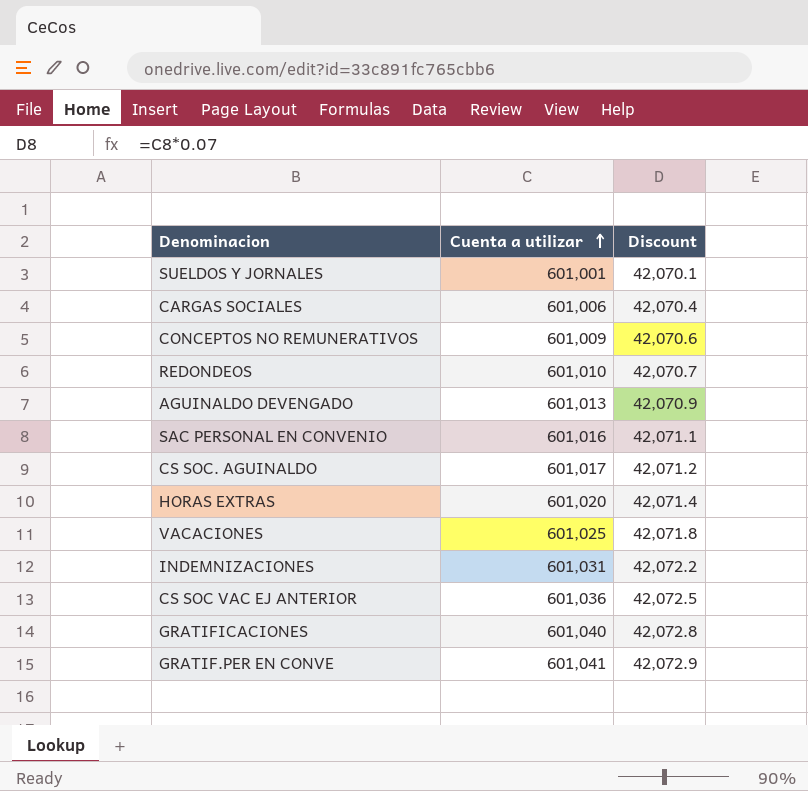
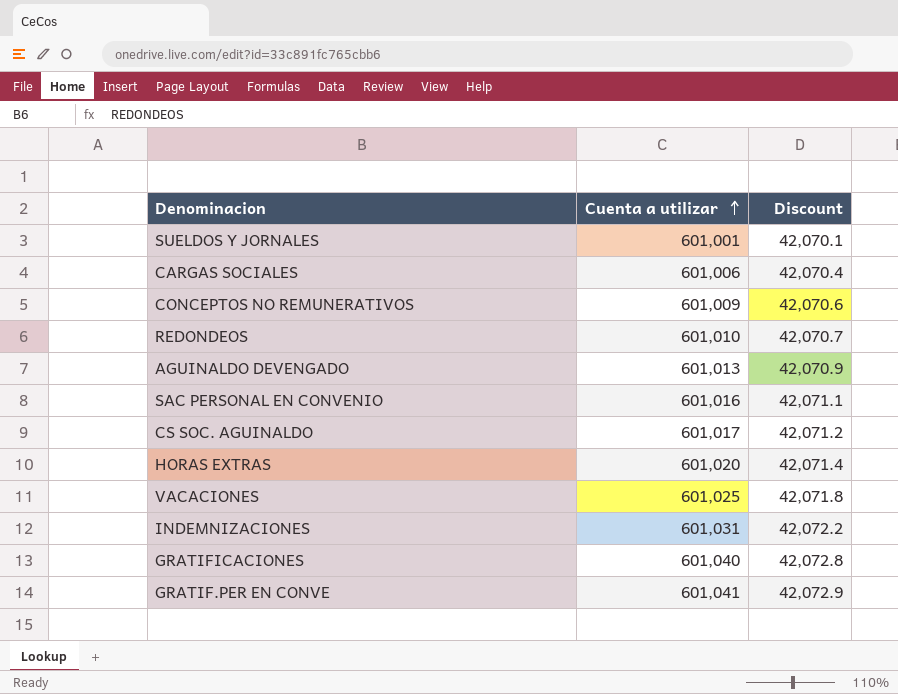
row CS SOC VAC EJ ANTERIOR: 601,036 | 42,072.5 -> none

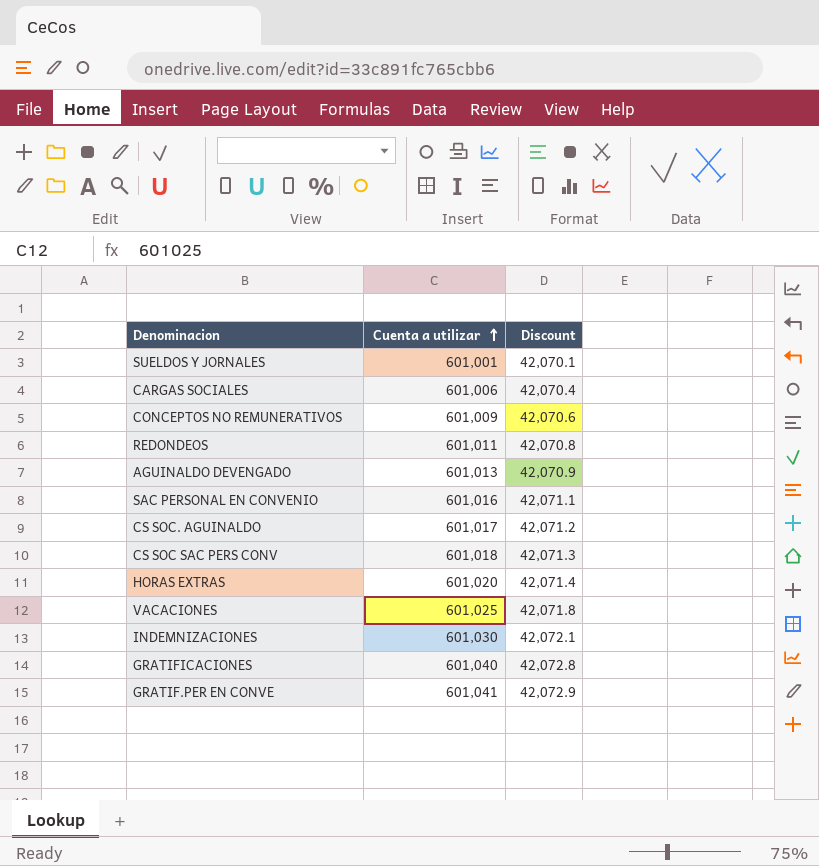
REDONDEOS | Cuenta a utilizar: 601,010 -> 601,011
REDONDEOS | Discount: 42,070.7 -> 42,070.8
row CS SOC SAC PERS CONV: none -> 601,018 | 42,071.3
INDEMNIZACIONES | Cuenta a utilizar: 601,031 -> 601,030
INDEMNIZACIONES | Discount: 42,072.2 -> 42,072.1

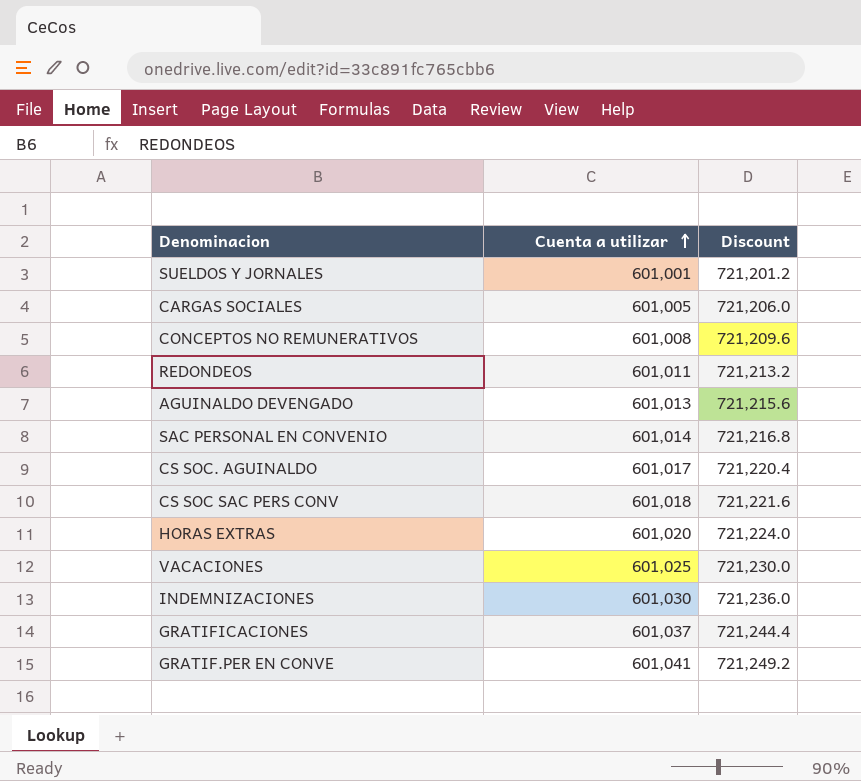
column Discount | formula: [Cuenta a utilizar] * 0.07 -> [Cuenta a utilizar] * 1.2
CARGAS SOCIALES | Cuenta a utilizar: 601,006 -> 601,005
CONCEPTOS NO REMUNERATIVOS | Cuenta a utilizar: 601,009 -> 601,008
SAC PERSONAL EN CONVENIO | Cuenta a utilizar: 601,016 -> 601,014
GRATIFICACIONES | Cuenta a utilizar: 601,040 -> 601,037

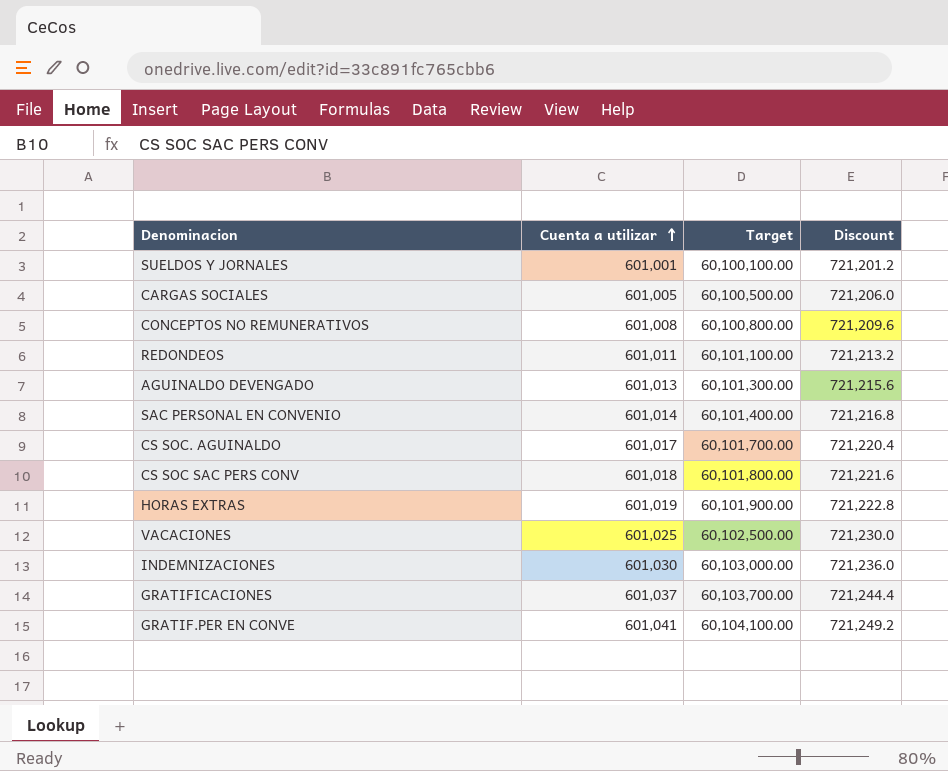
column Target | formula: none -> [Cuenta a utilizar] * 100
HORAS EXTRAS | Cuenta a utilizar: 601,020 -> 601,019
HORAS EXTRAS | Discount: 721,224.0 -> 721,222.8

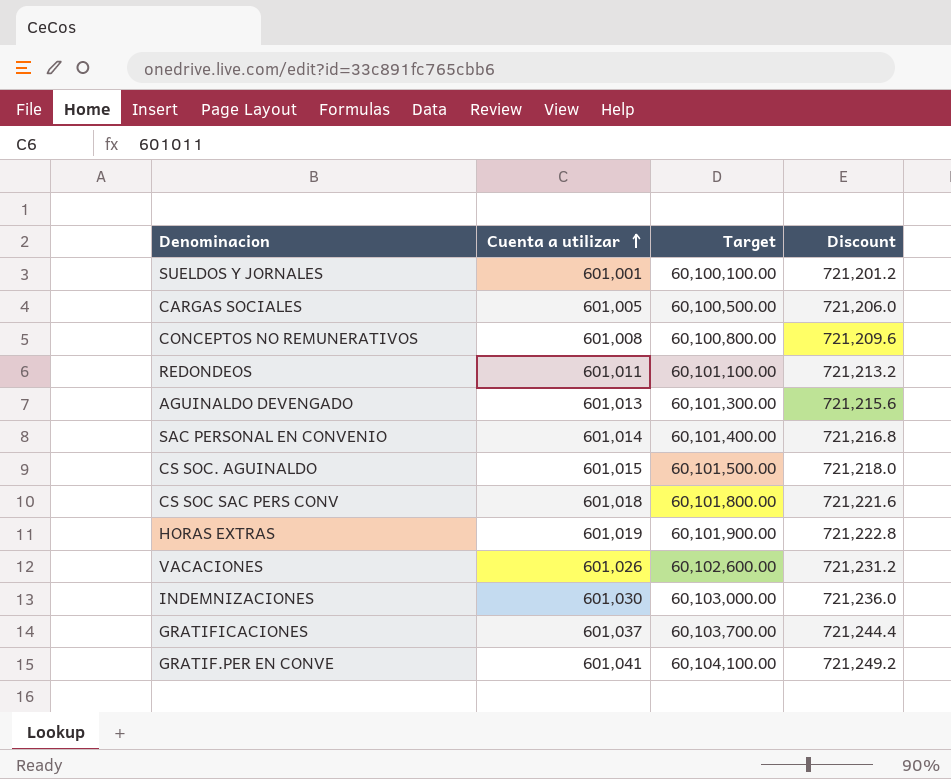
CS SOC. AGUINALDO | Cuenta a utilizar: 601,017 -> 601,015
CS SOC. AGUINALDO | Target: 60,101,700.00 -> 60,101,500.00
CS SOC. AGUINALDO | Discount: 721,220.4 -> 721,218.0
VACACIONES | Cuenta a utilizar: 601,025 -> 601,026
VACACIONES | Target: 60,102,500.00 -> 60,102,600.00
VACACIONES | Discount: 721,230.0 -> 721,231.2

